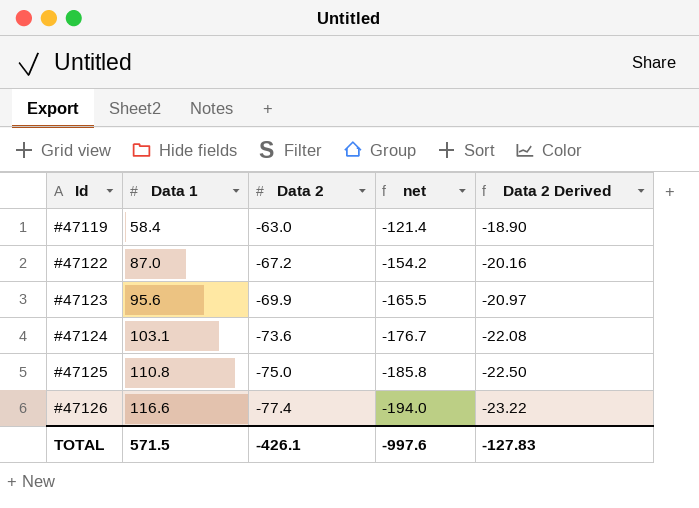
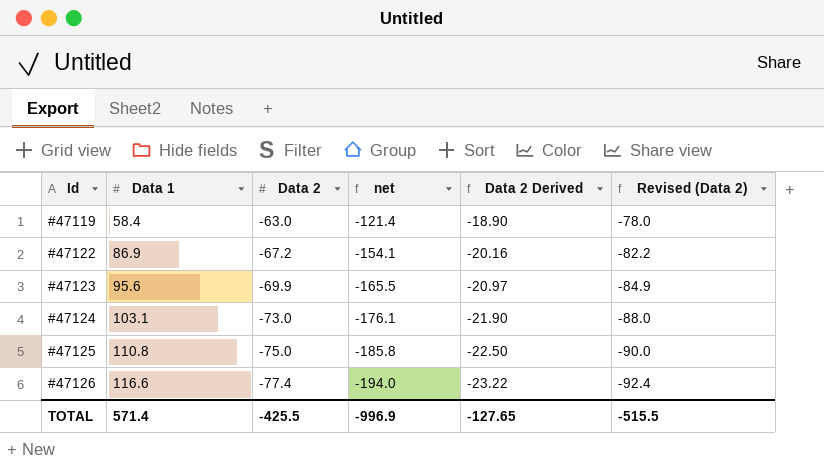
column Revised (Data 2) | formula: none -> [Data 2] - 15
#47122 | Data 1: 87.0 -> 86.9
#47122 | net: -154.2 -> -154.1
#47124 | Data 2: -73.6 -> -73.0
#47124 | net: -176.7 -> -176.1
#47124 | Data 2 Derived: -22.08 -> -21.90
TOTAL | Data 1: 571.5 -> 571.4
TOTAL | Data 2: -426.1 -> -425.5
TOTAL | net: -997.6 -> -996.9
TOTAL | Data 2 Derived: -127.83 -> -127.65

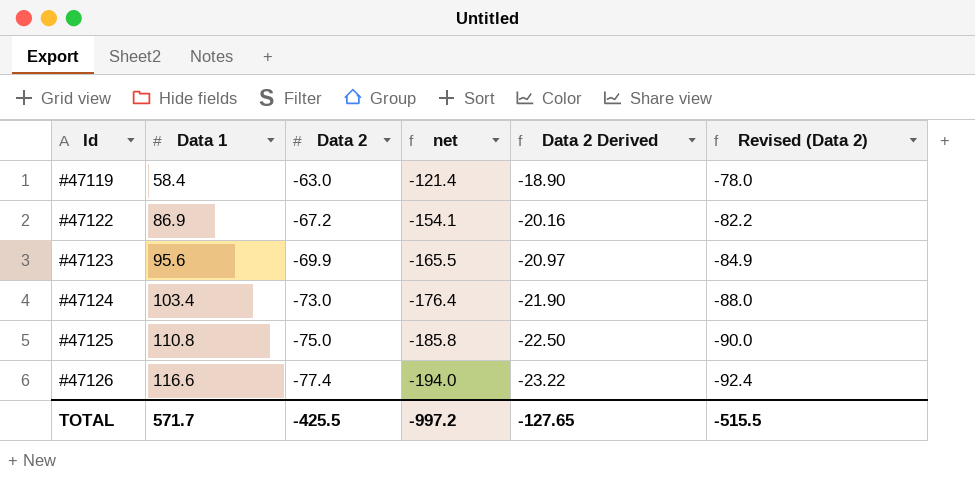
#47124 | Data 1: 103.1 -> 103.4
#47124 | net: -176.1 -> -176.4
TOTAL | Data 1: 571.4 -> 571.7
TOTAL | net: -996.9 -> -997.2

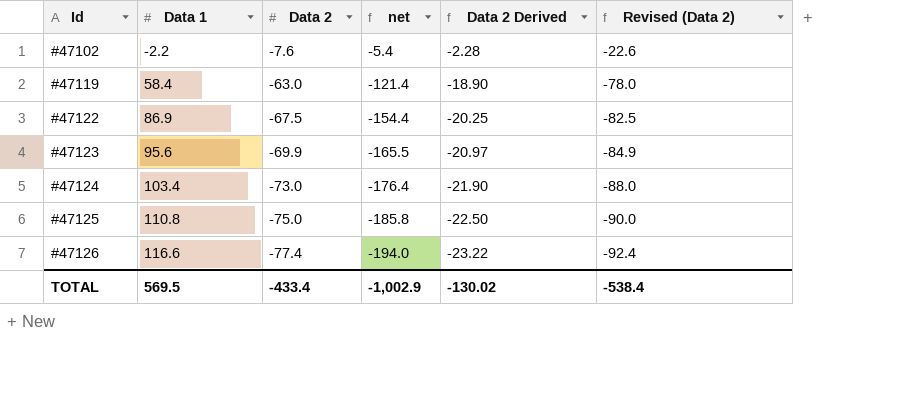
row #47102: none -> -2.2 | -7.6 | -5.4 | -2.28 | -22.6
#47122 | Data 2: -67.2 -> -67.5
#47122 | net: -154.1 -> -154.4
#47122 | Data 2 Derived: -20.16 -> -20.25
#47122 | Revised (Data 2): -82.2 -> -82.5
TOTAL | Data 1: 571.7 -> 569.5
TOTAL | Data 2: -425.5 -> -433.4
TOTAL | net: -997.2 -> -1,002.9
TOTAL | Data 2 Derived: -127.65 -> -130.02
TOTAL | Revised (Data 2): -515.5 -> -538.4

